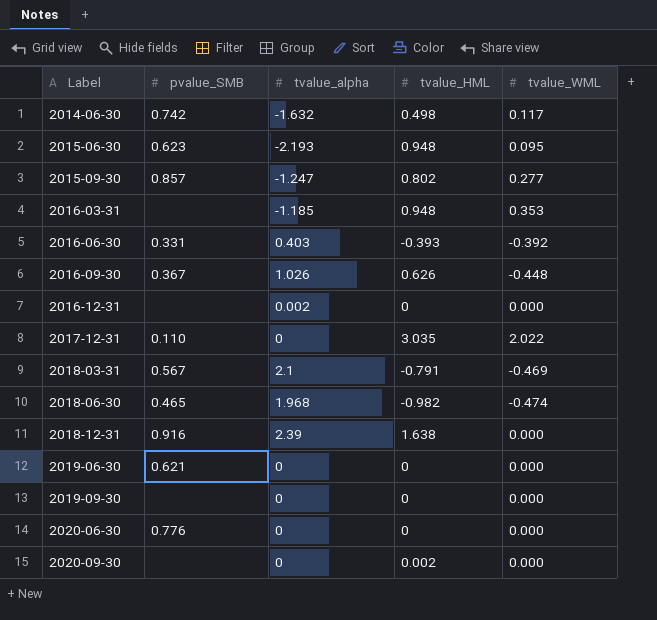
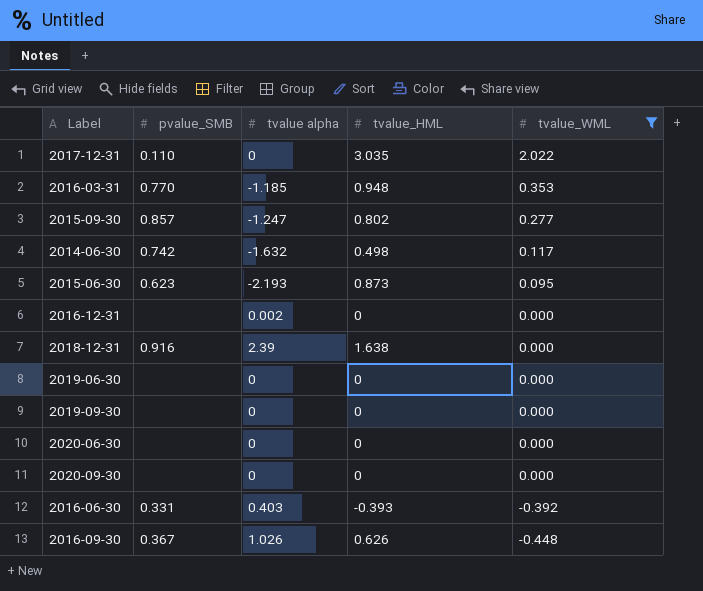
filter: none -> tvalue_WML >= -0.448
row order: Label ascending -> tvalue_WML descending
column name: tvalue_alpha -> tvalue alpha
2016-03-31 | pvalue_SMB: none -> 0.770
2015-06-30 | tvalue_HML: 0.948 -> 0.873
2019-06-30 | pvalue_SMB: 0.621 -> none
2020-06-30 | pvalue_SMB: 0.776 -> none
2020-09-30 | tvalue_HML: 0.002 -> 0

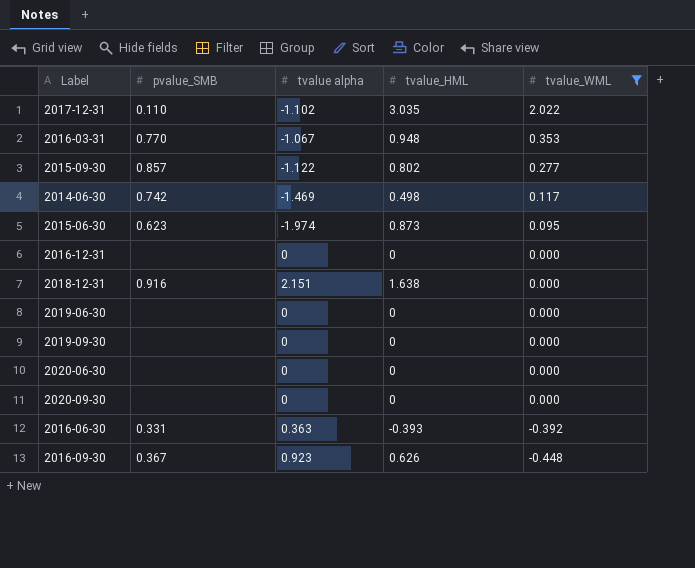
2017-12-31 | tvalue alpha: 0 -> -1.102
2016-03-31 | tvalue alpha: -1.185 -> -1.067
2015-09-30 | tvalue alpha: -1.247 -> -1.122
2014-06-30 | tvalue alpha: -1.632 -> -1.469
2015-06-30 | tvalue alpha: -2.193 -> -1.974
2016-12-31 | tvalue alpha: 0.002 -> 0
2018-12-31 | tvalue alpha: 2.39 -> 2.151
2016-06-30 | tvalue alpha: 0.403 -> 0.363
2016-09-30 | tvalue alpha: 1.026 -> 0.923

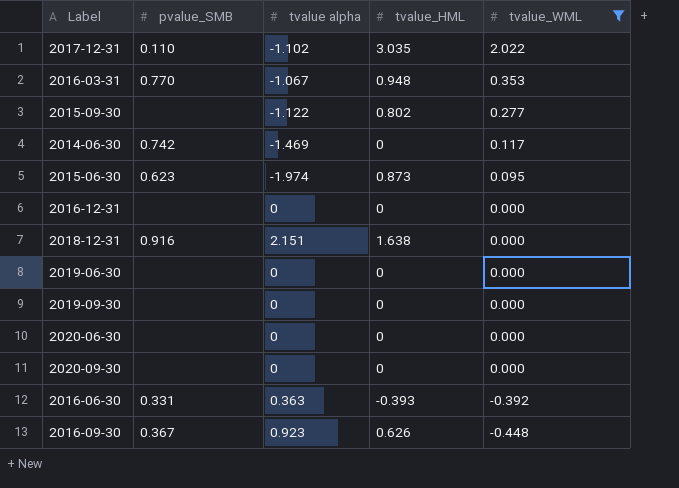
2015-09-30 | pvalue_SMB: 0.857 -> none
2014-06-30 | tvalue_HML: 0.498 -> 0

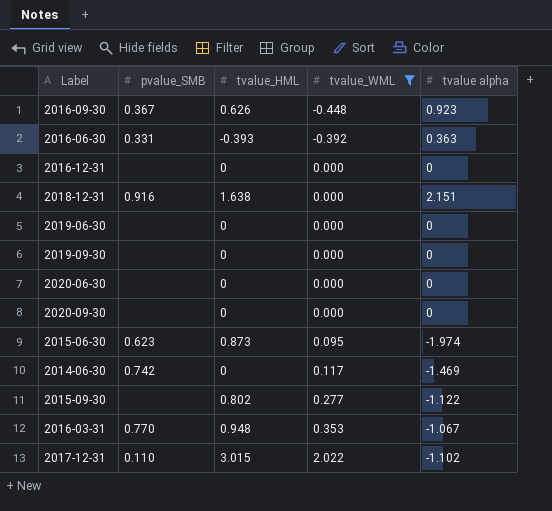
row order: tvalue_WML descending -> tvalue_WML ascending
column tvalue alpha | position: 3 -> 5
2017-12-31 | tvalue_HML: 3.035 -> 3.015

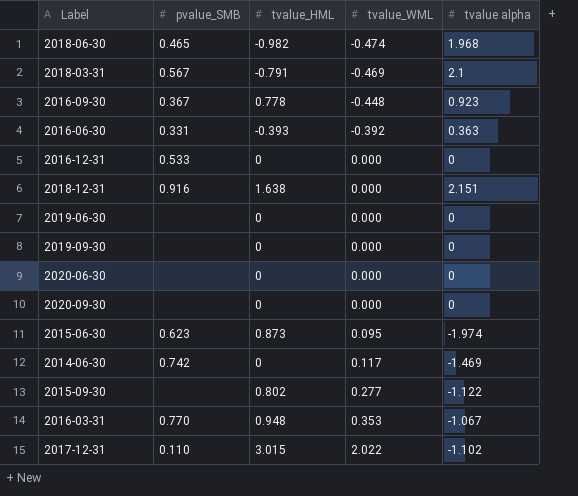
filter: tvalue_WML >= -0.448 -> none
2016-09-30 | tvalue_HML: 0.626 -> 0.778
2016-12-31 | pvalue_SMB: none -> 0.533

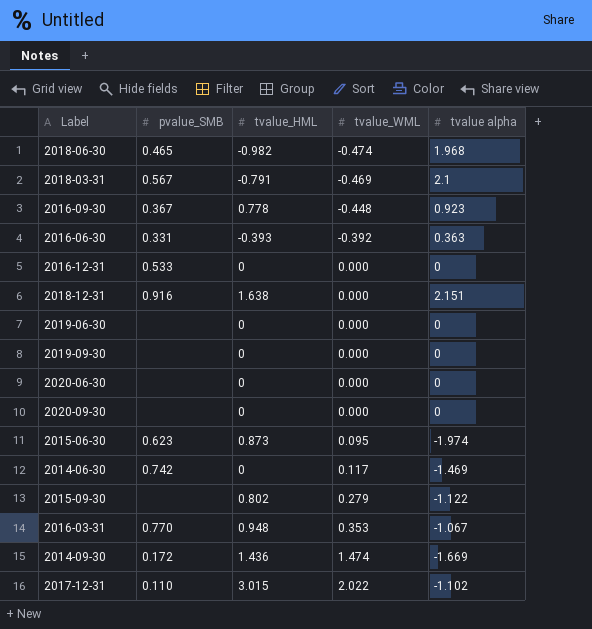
2015-09-30 | tvalue_WML: 0.277 -> 0.279
row 2014-09-30: none -> 0.172 | 1.436 | 1.474 | -1.669

